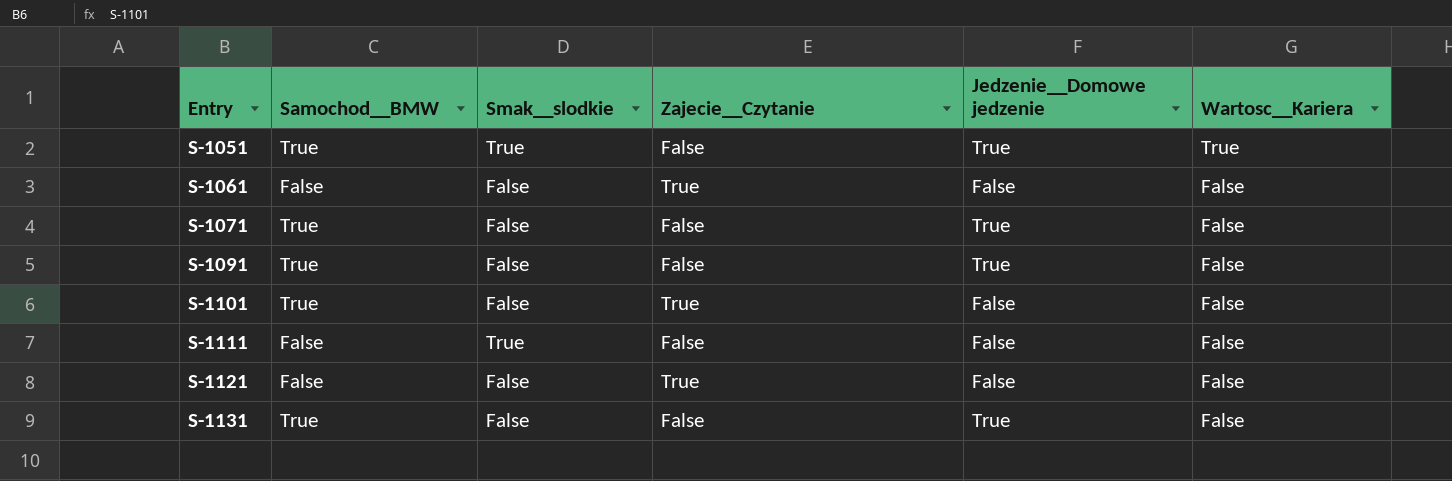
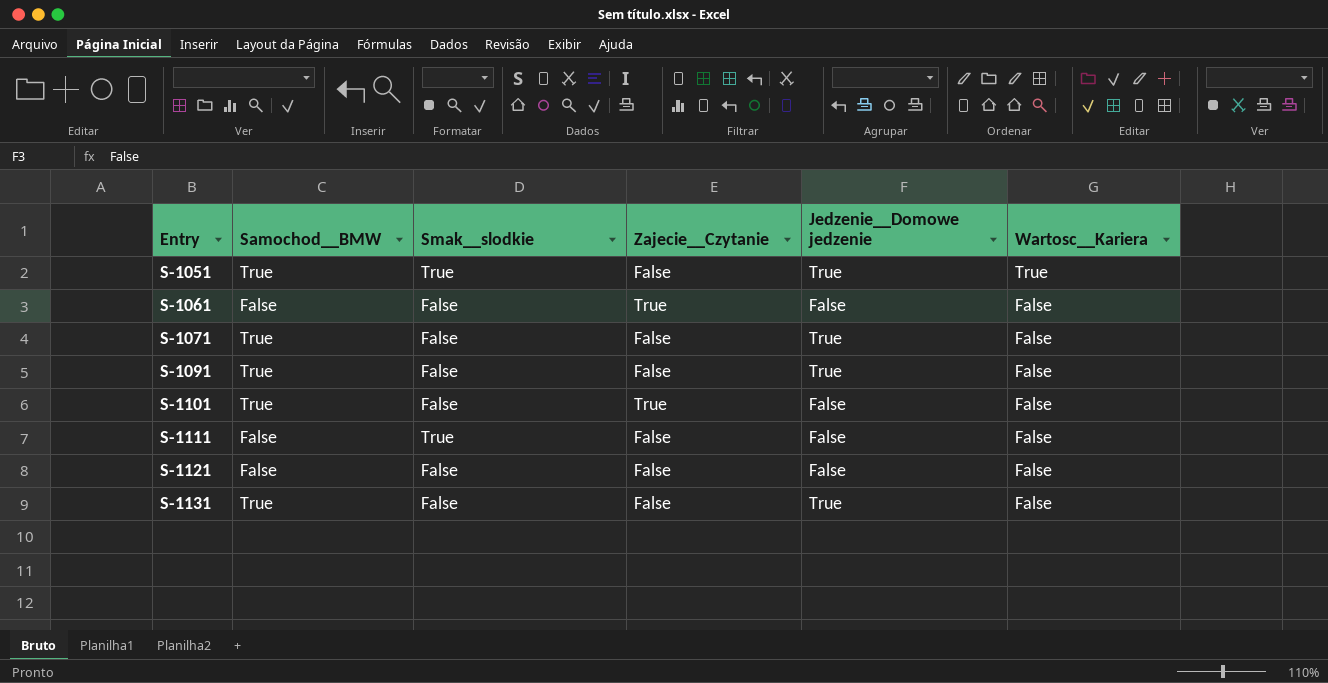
S-1121 | Zajecie__Czytanie: True -> False

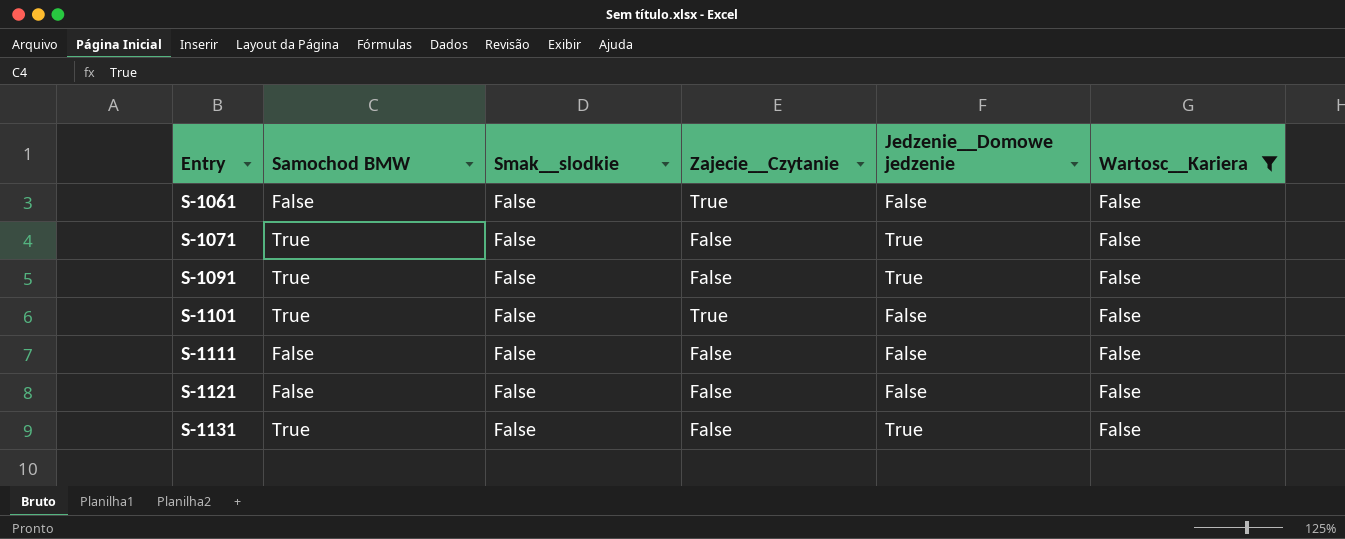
filter: none -> Wartosc__Kariera = False
column name: Samochod__BMW -> Samochod BMW
S-1111 | Smak__slodkie: True -> False

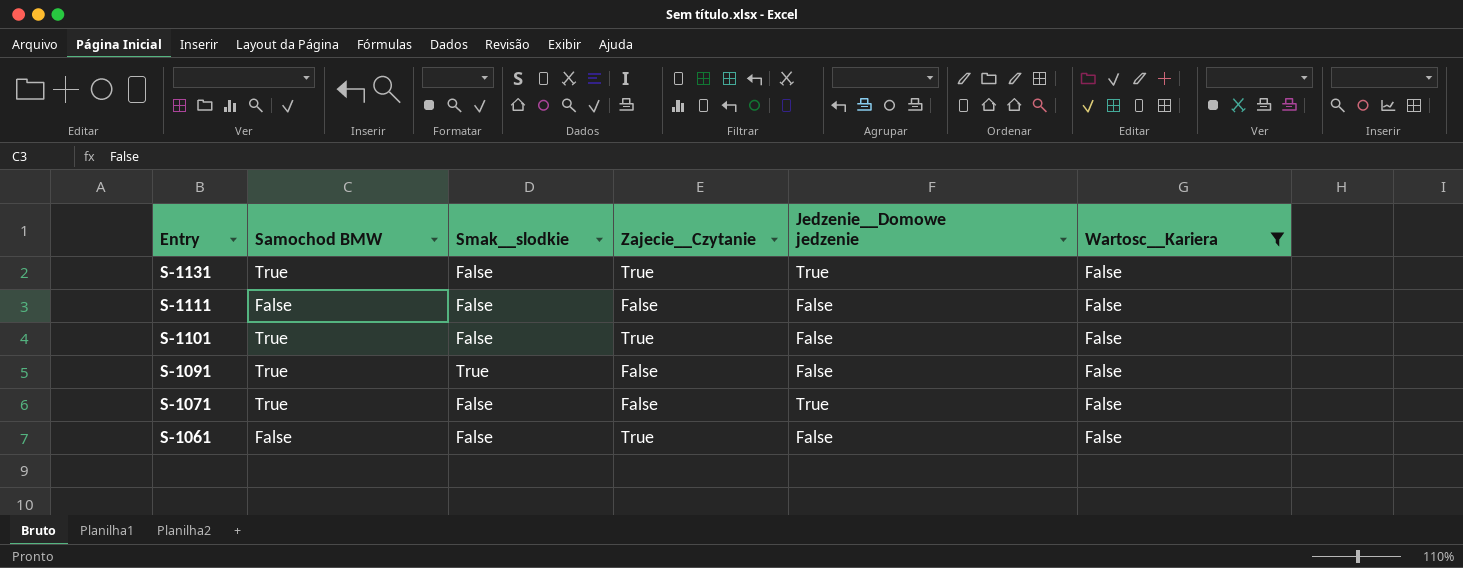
row order: Entry ascending -> Entry descending
row S-1121: False | False | False | False | False -> none
S-1131 | Zajecie__Czytanie: False -> True
S-1091 | Smak__slodkie: False -> True
S-1091 | Jedzenie__Domowe jedzenie: True -> False

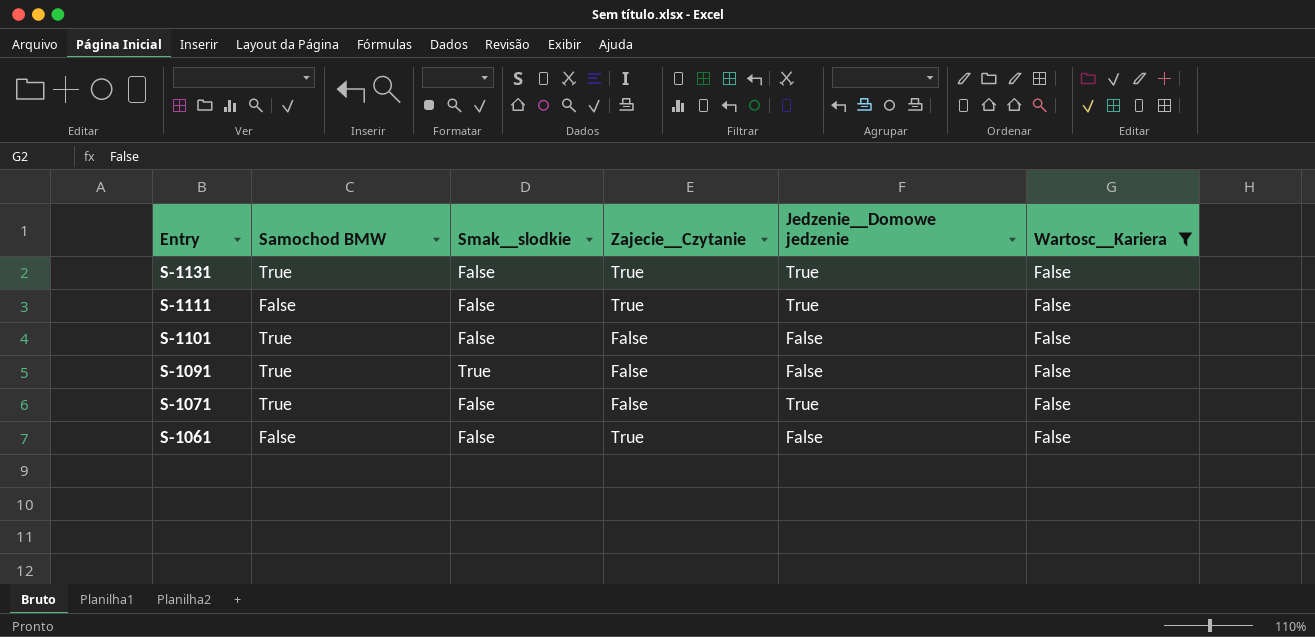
S-1111 | Zajecie__Czytanie: False -> True
S-1111 | Jedzenie__Domowe jedzenie: False -> True
S-1101 | Zajecie__Czytanie: True -> False

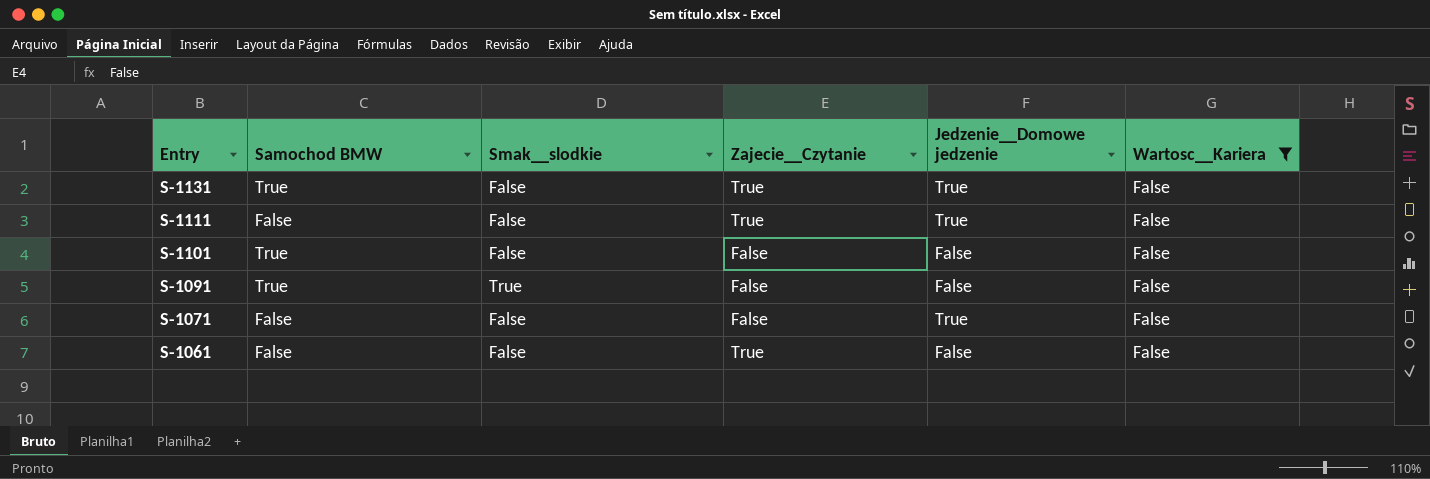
S-1071 | Samochod BMW: True -> False

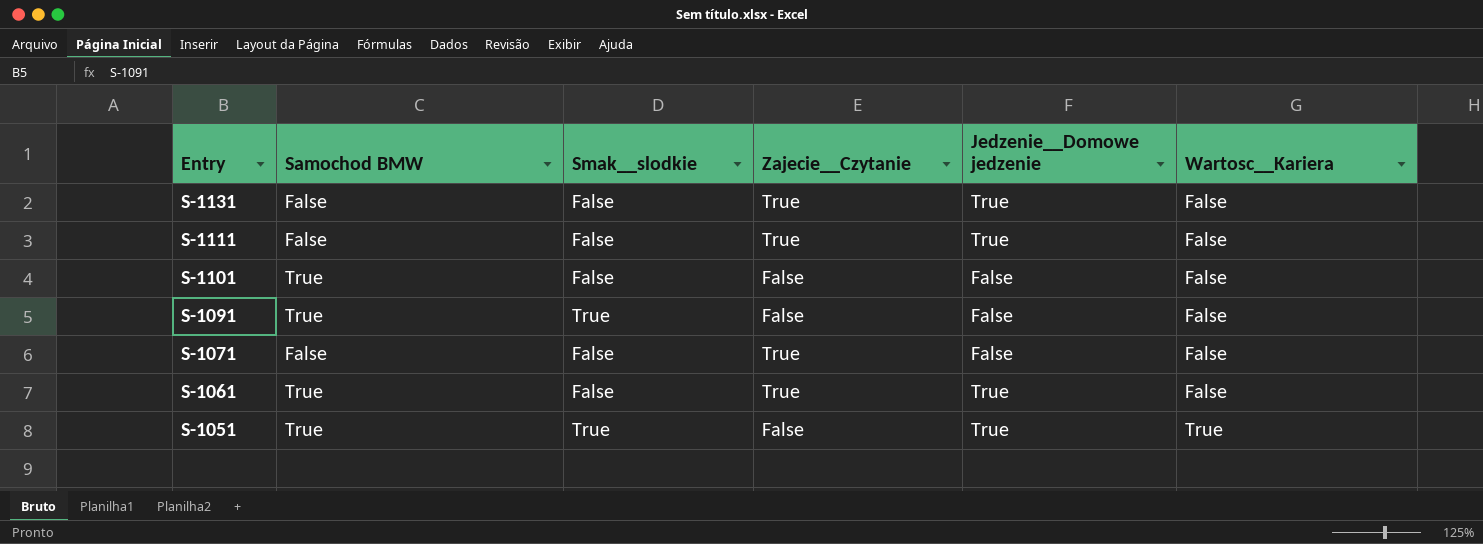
filter: Wartosc__Kariera = False -> none
S-1131 | Samochod BMW: True -> False
S-1071 | Zajecie__Czytanie: False -> True
S-1071 | Jedzenie__Domowe jedzenie: True -> False
S-1061 | Samochod BMW: False -> True
S-1061 | Jedzenie__Domowe jedzenie: False -> True

